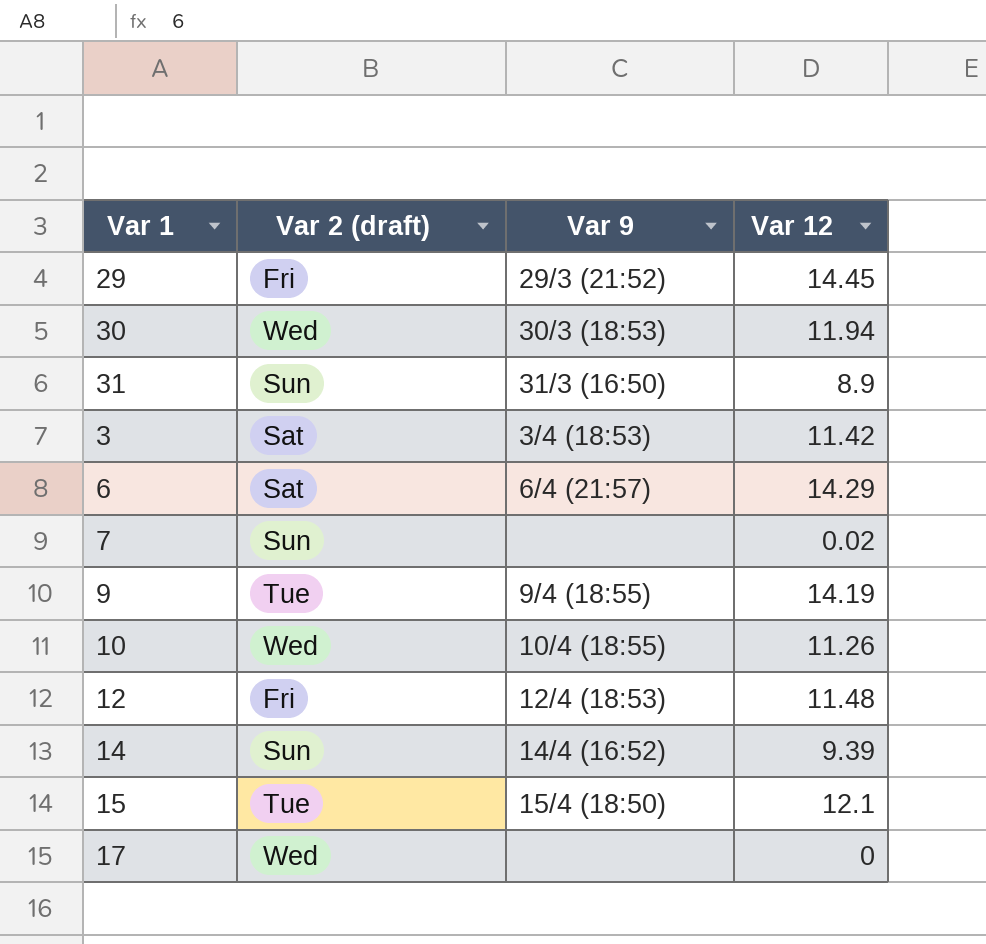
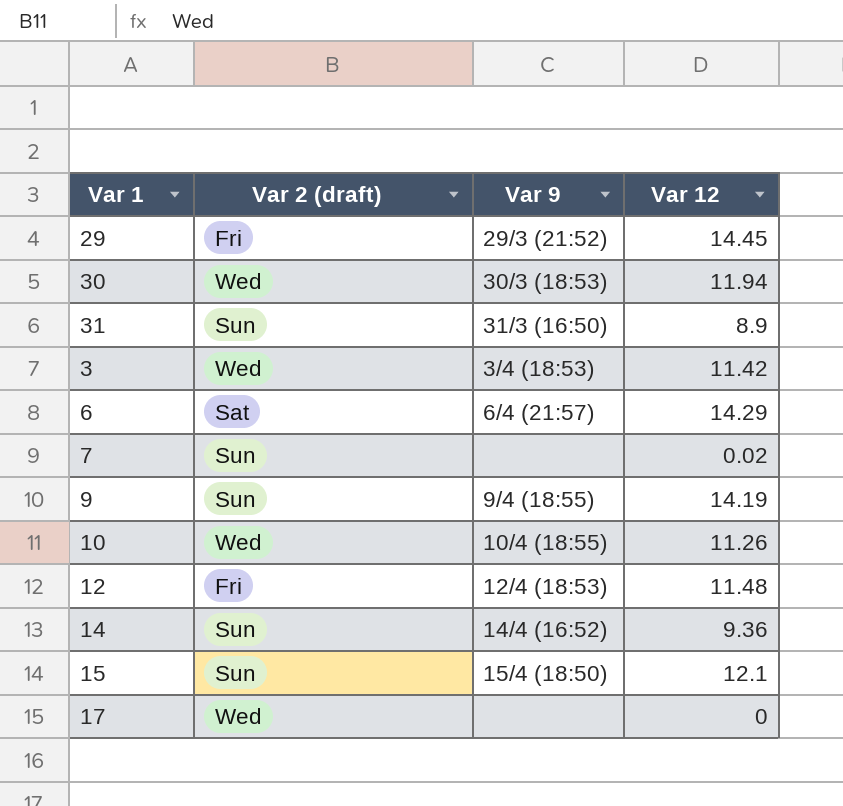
3 | Var 2 (draft): Sat -> Wed
9 | Var 2 (draft): Tue -> Sun
14 | Var 12: 9.39 -> 9.36
15 | Var 2 (draft): Tue -> Sun

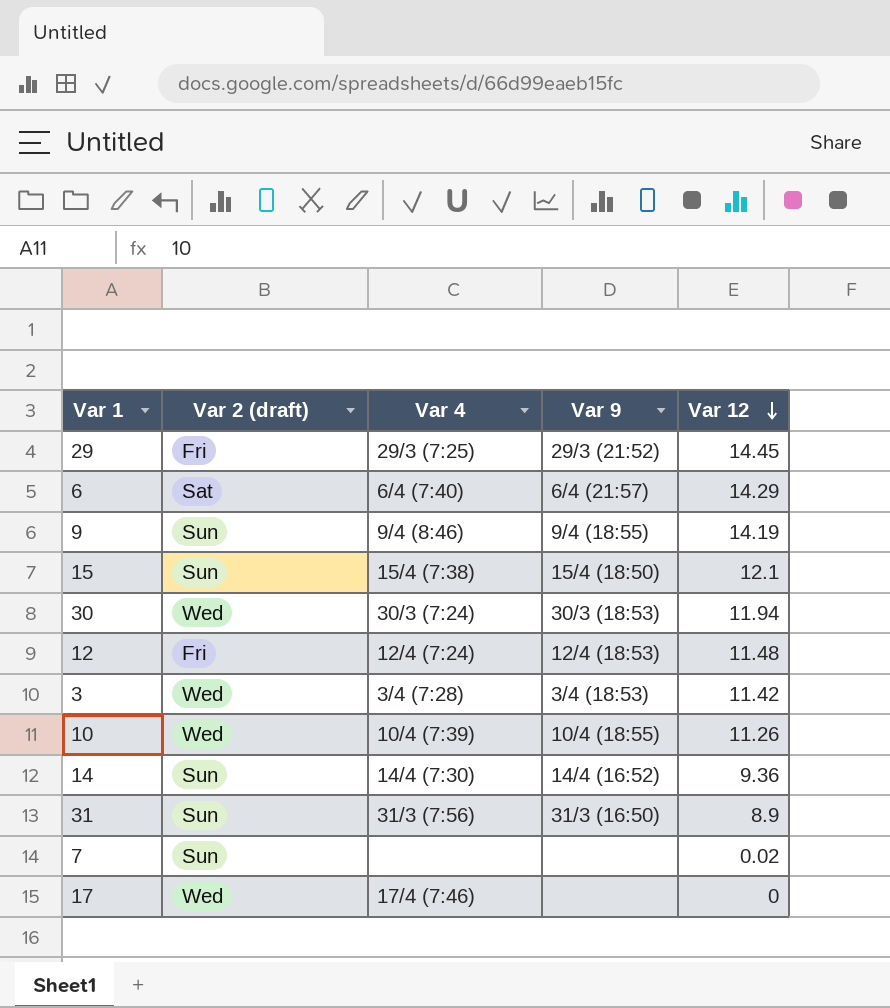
row order: none -> Var 12 descending
column Var 4 | position: none -> 3

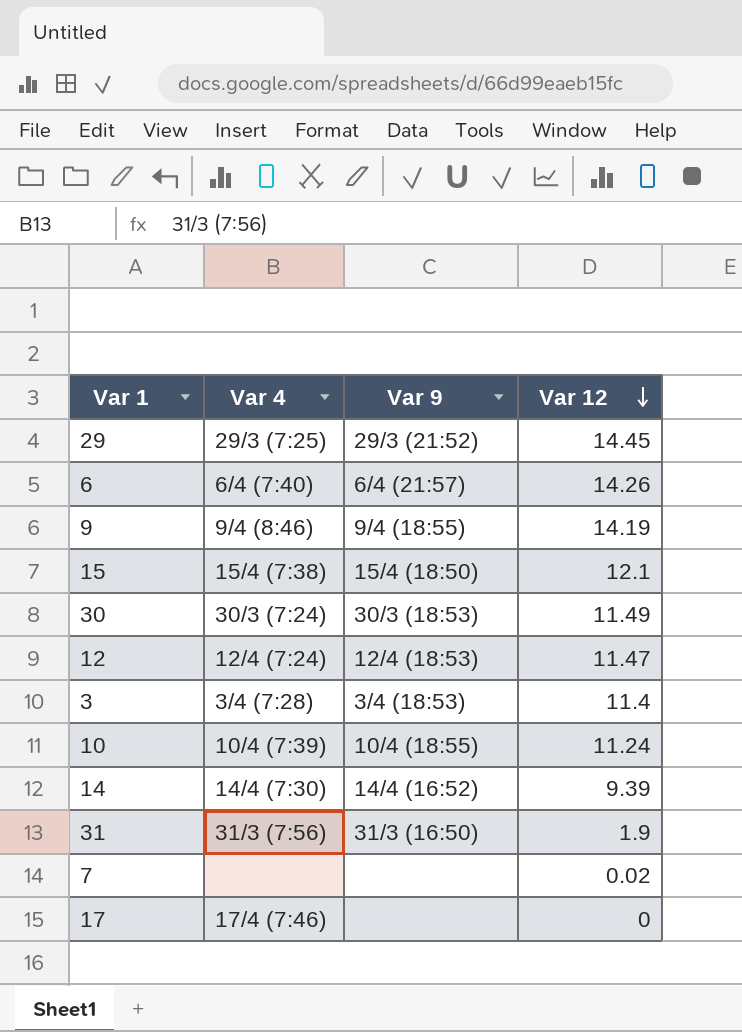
column Var 2 (draft) | position: 2 -> none
6 | Var 12: 14.29 -> 14.26
30 | Var 12: 11.94 -> 11.49
12 | Var 12: 11.48 -> 11.47
3 | Var 12: 11.42 -> 11.4
10 | Var 12: 11.26 -> 11.24
14 | Var 12: 9.36 -> 9.39
31 | Var 12: 8.9 -> 1.9

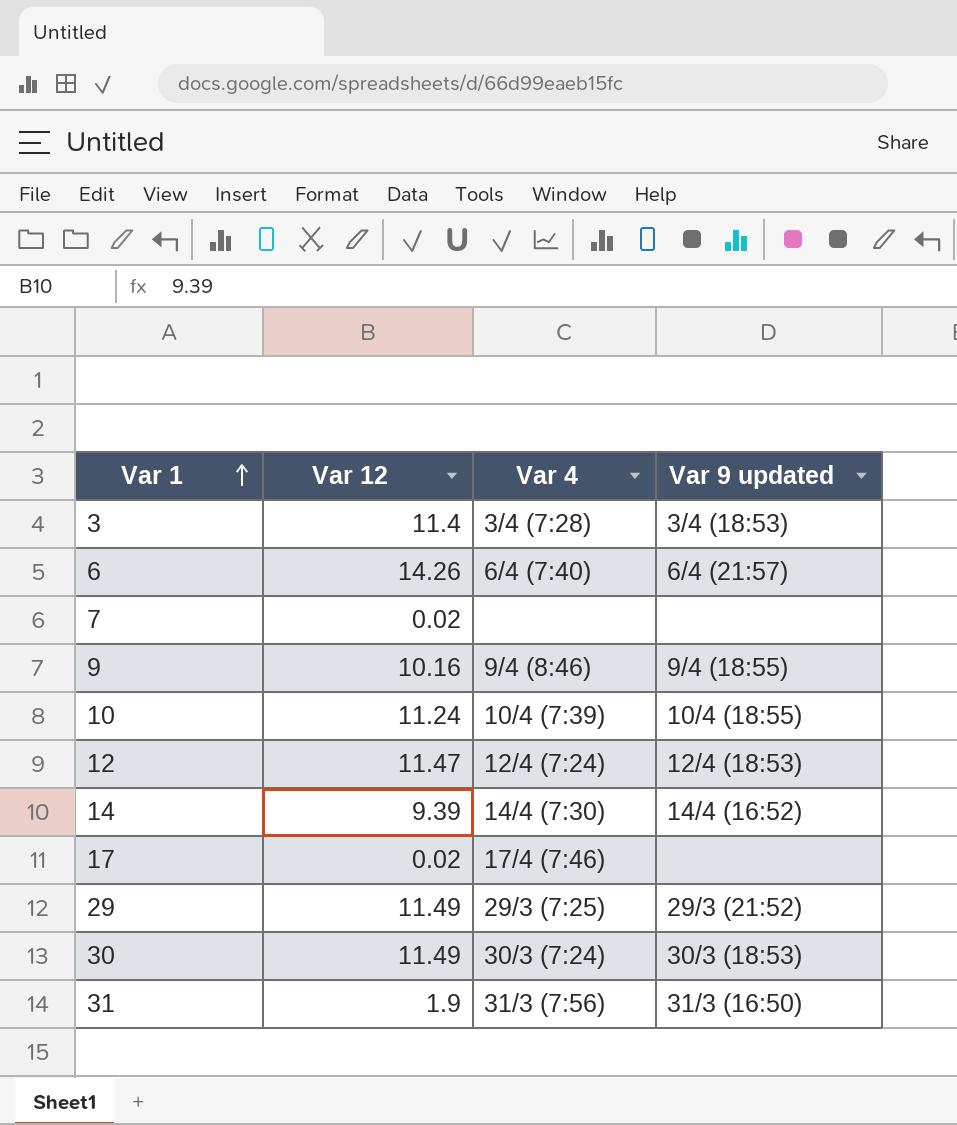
row order: Var 12 descending -> Var 1 ascending
column Var 12 | position: 4 -> 2
column name: Var 9 -> Var 9 updated
row 15: 15/4 (7:38) | 15/4 (18:50) | 12.1 -> none
9 | Var 12: 14.19 -> 10.16
17 | Var 12: 0 -> 0.02
29 | Var 12: 14.45 -> 11.49

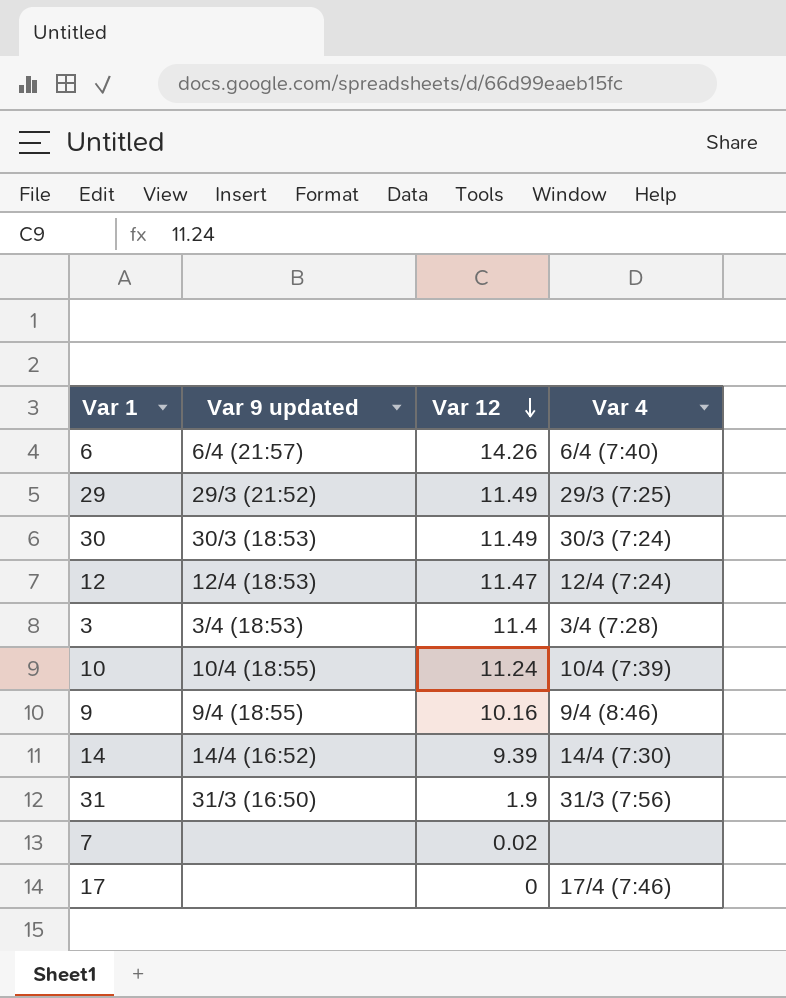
row order: Var 1 ascending -> Var 12 descending
column Var 9 updated | position: 4 -> 2
17 | Var 12: 0.02 -> 0

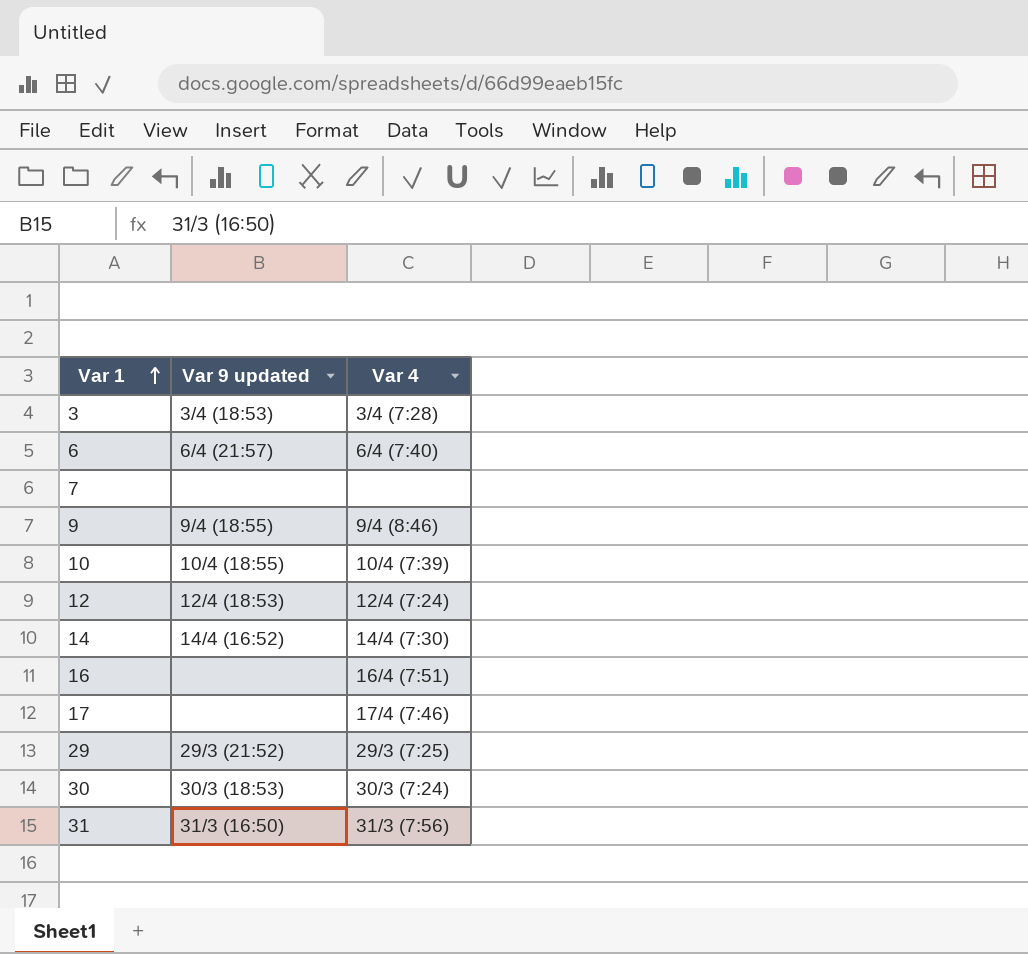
row order: Var 12 descending -> Var 1 ascending
column Var 12 | position: 3 -> none
row 16: none -> none | 16/4 (7:51)

